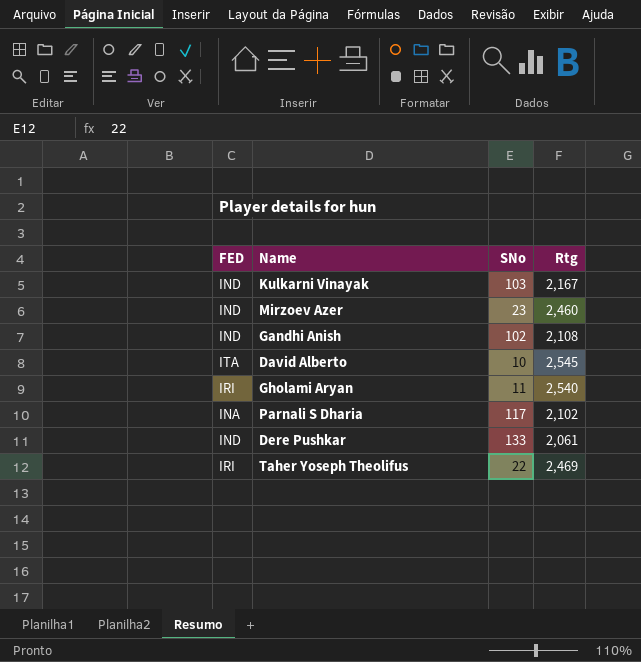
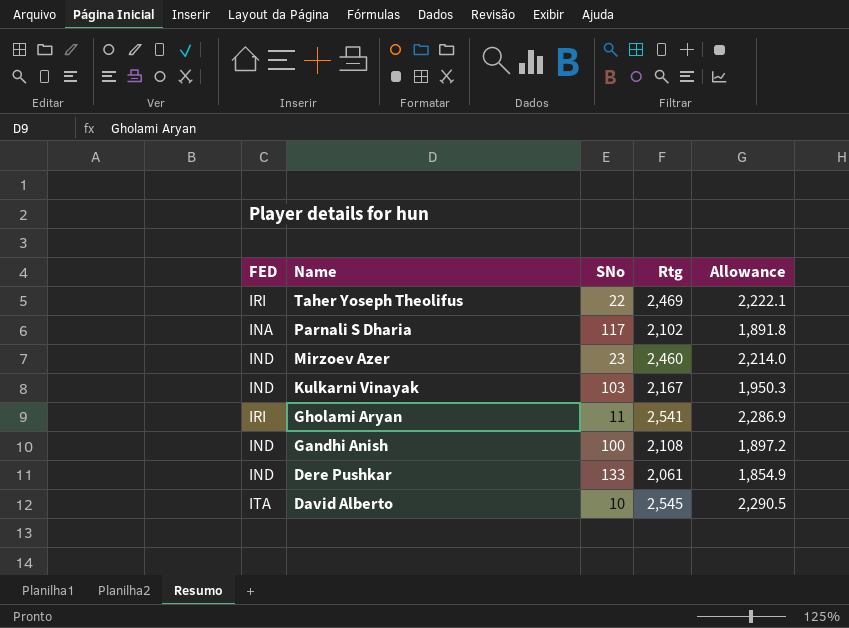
row order: none -> Name descending
column Allowance | formula: none -> [Rtg] * 0.9
Gholami Aryan | Rtg: 2,540 -> 2,541
Gandhi Anish | SNo: 102 -> 100

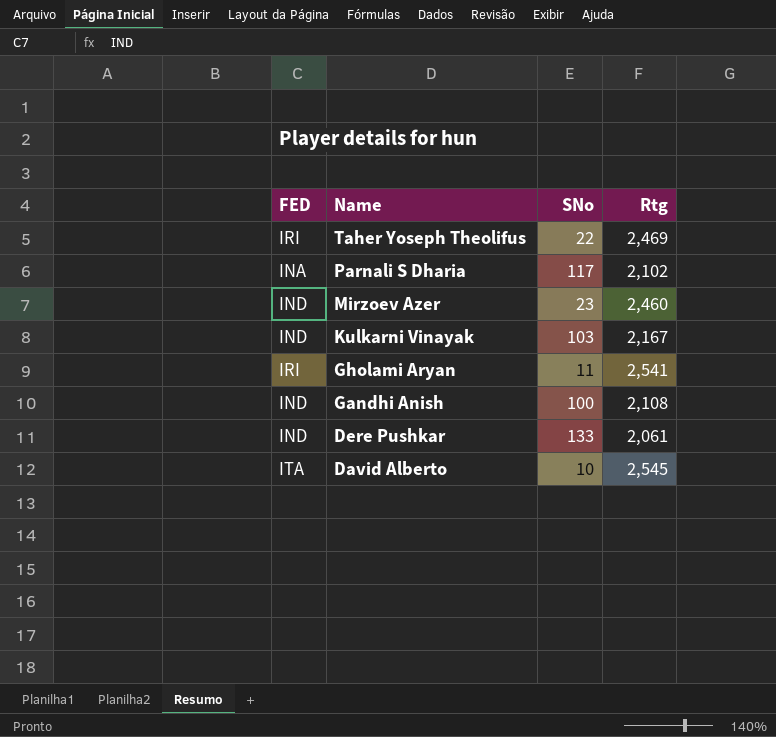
column Allowance | formula: [Rtg] * 0.9 -> none

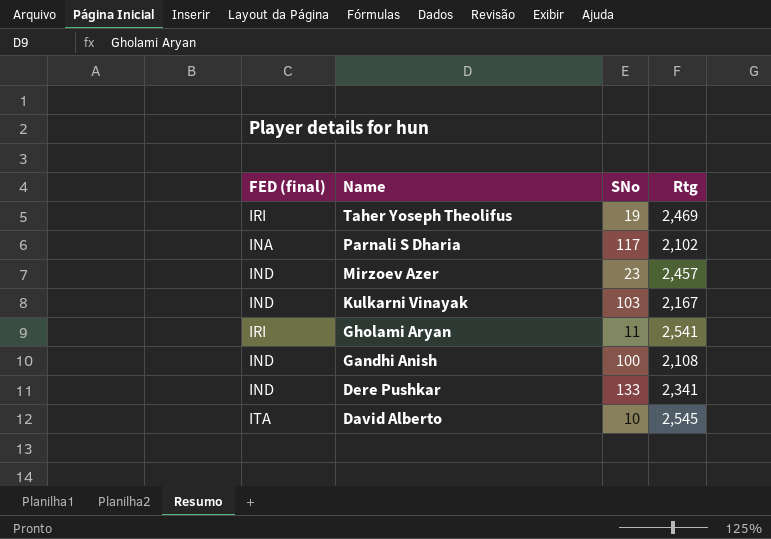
column name: FED -> FED (final)
Taher Yoseph Theolifus | SNo: 22 -> 19
Mirzoev Azer | Rtg: 2,460 -> 2,457
Dere Pushkar | Rtg: 2,061 -> 2,341

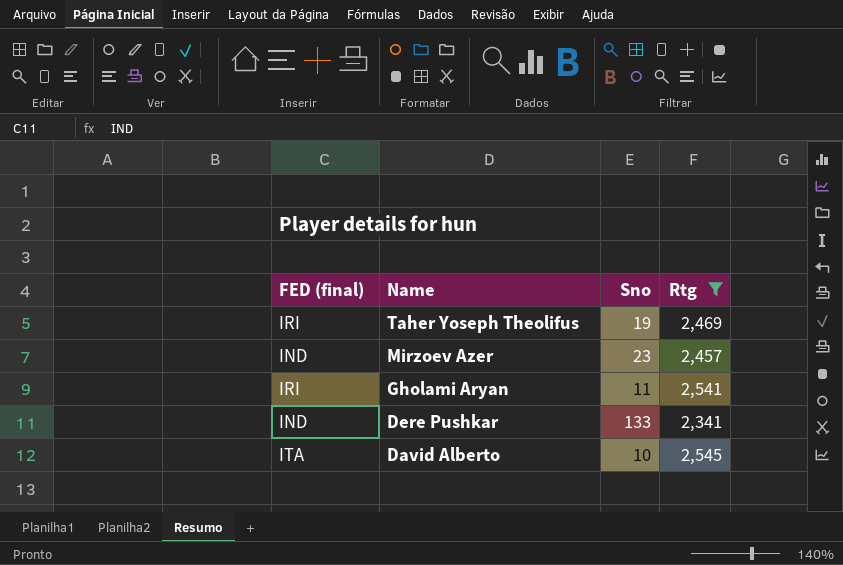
filter: none -> Rtg >= 2,341
column name: SNo -> Sno

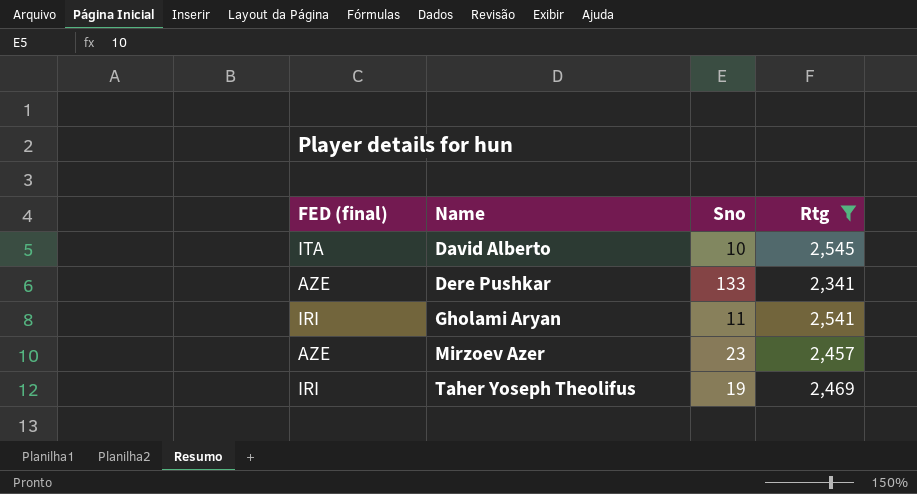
row order: Name descending -> Name ascending
Dere Pushkar | FED (final): IND -> AZE
Mirzoev Azer | FED (final): IND -> AZE

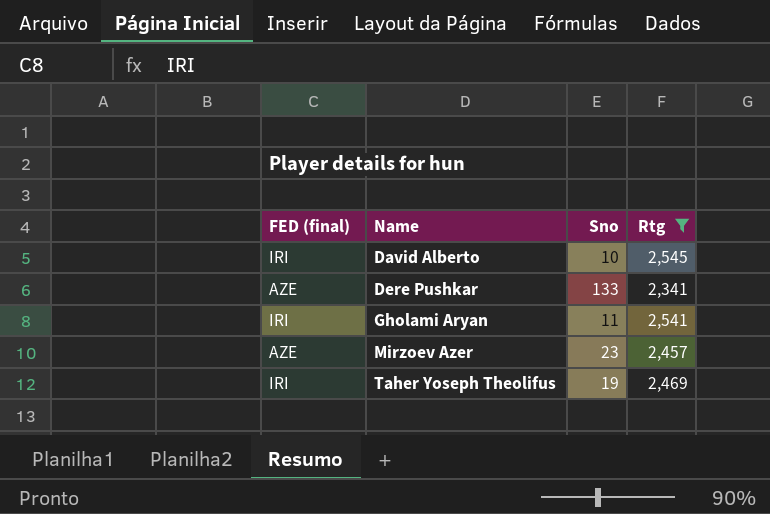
David Alberto | FED (final): ITA -> IRI

